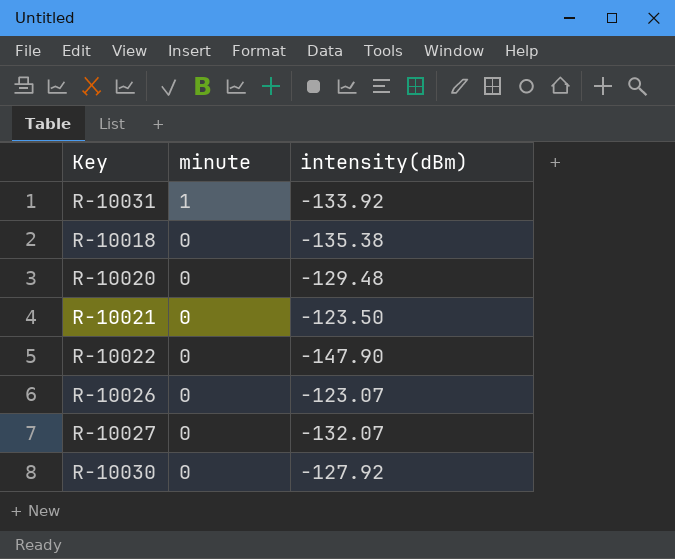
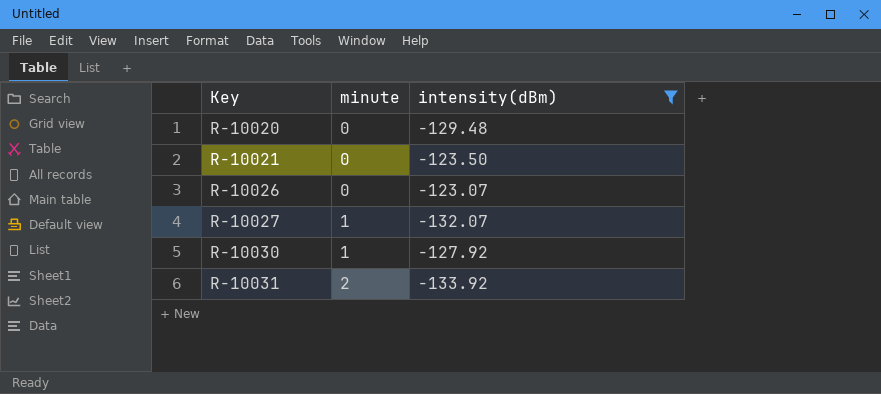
filter: none -> intensity(dBm) >= -133.92
row order: minute descending -> Key ascending
R-10027 | minute: 0 -> 1
R-10030 | minute: 0 -> 1
R-10031 | minute: 1 -> 2

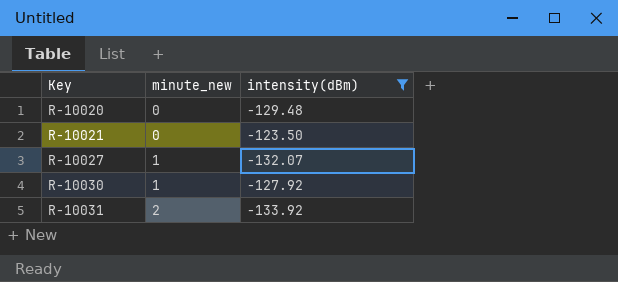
column name: minute -> minute_new
row R-10026: 0 | -123.07 -> none

